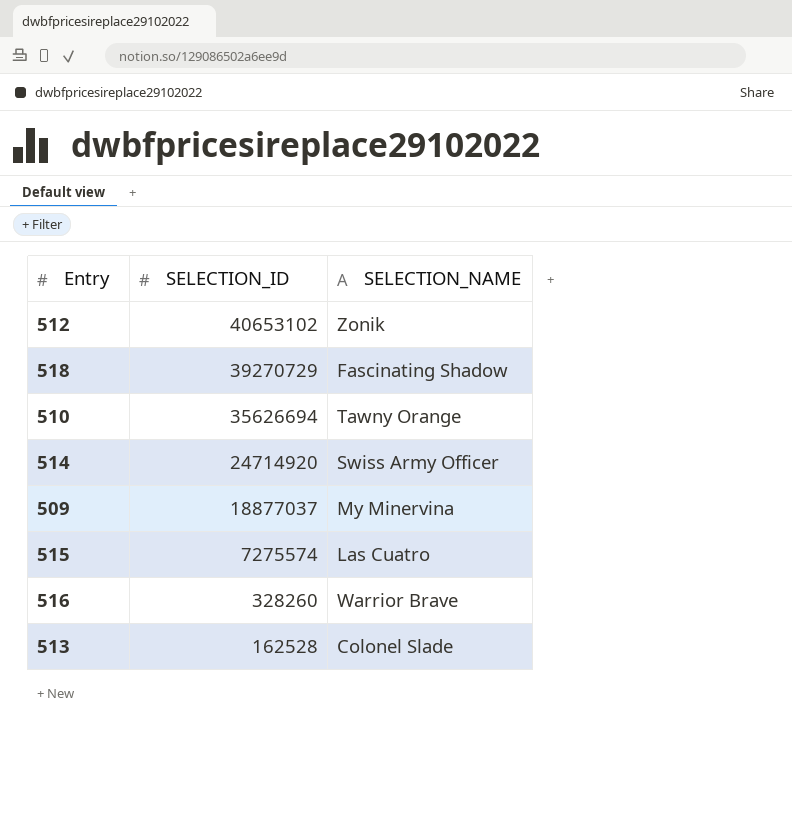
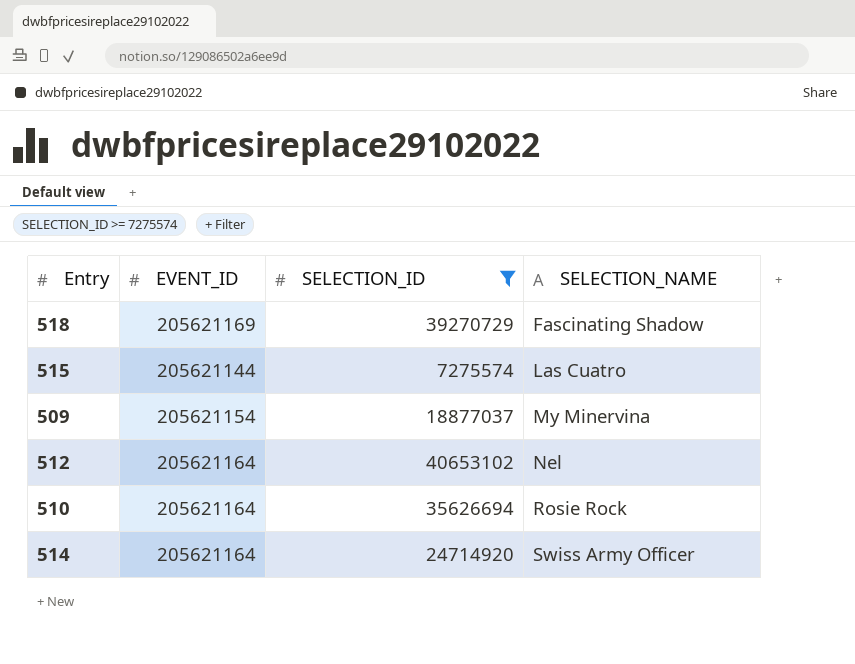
filter: none -> SELECTION_ID >= 7275574
row order: SELECTION_ID descending -> SELECTION_NAME ascending
column EVENT_ID | position: none -> 2
512 | SELECTION_NAME: Zonik -> Nel
510 | SELECTION_NAME: Tawny Orange -> Rosie Rock

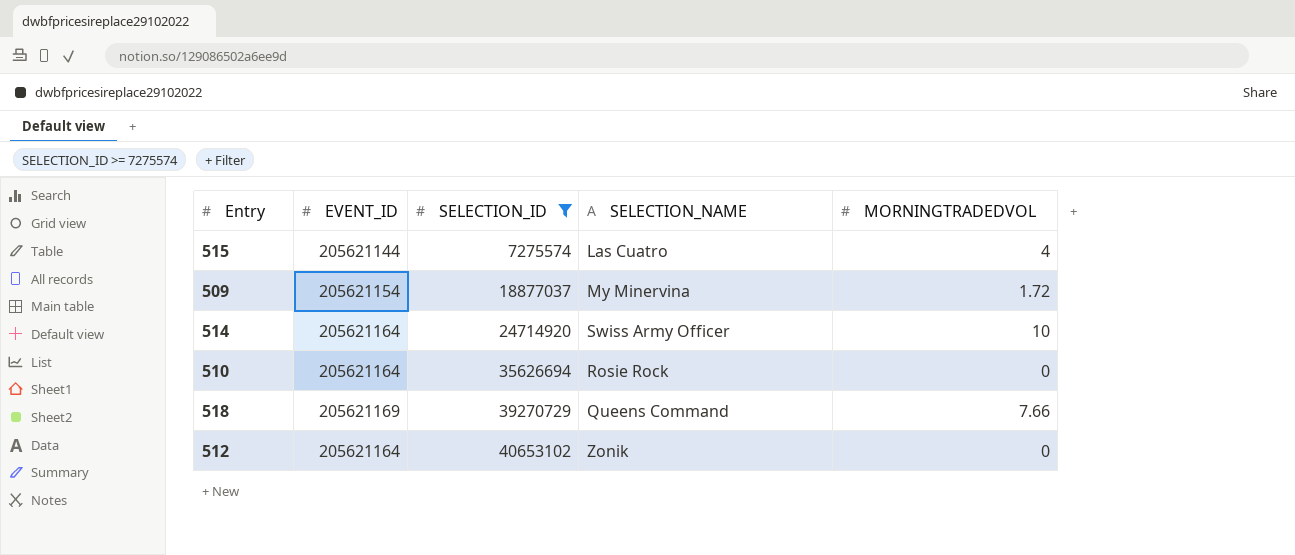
row order: SELECTION_NAME ascending -> SELECTION_ID ascending
column MORNINGTRADEDVOL | position: none -> 5
518 | SELECTION_NAME: Fascinating Shadow -> Queens Command
512 | SELECTION_NAME: Nel -> Zonik

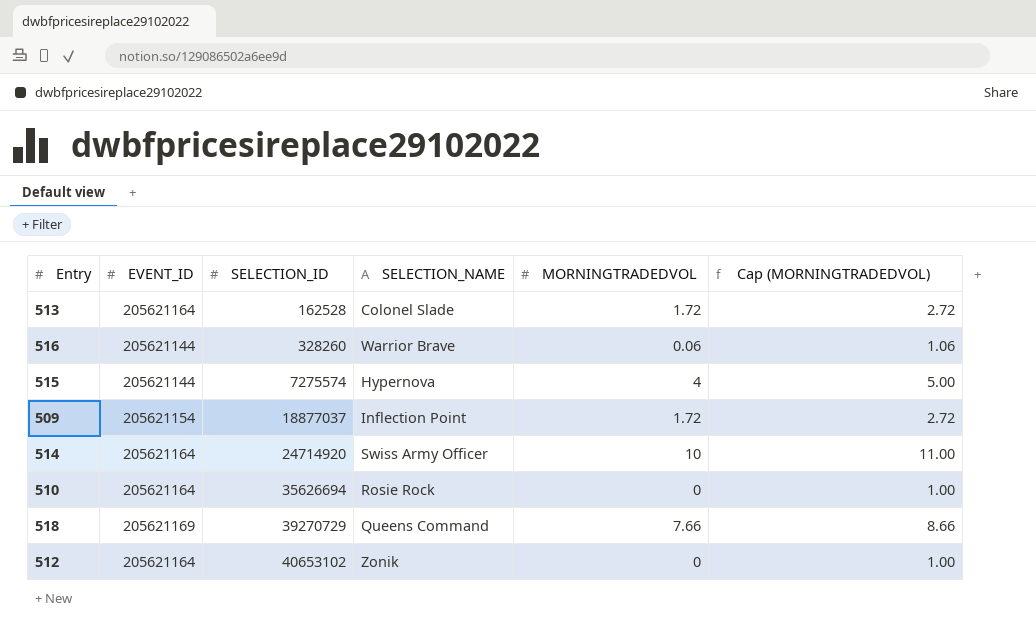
filter: SELECTION_ID >= 7275574 -> none
column Cap (MORNINGTRADEDVOL) | formula: none -> [MORNINGTRADEDVOL] + 1
515 | SELECTION_NAME: Las Cuatro -> Hypernova
509 | SELECTION_NAME: My Minervina -> Inflection Point

